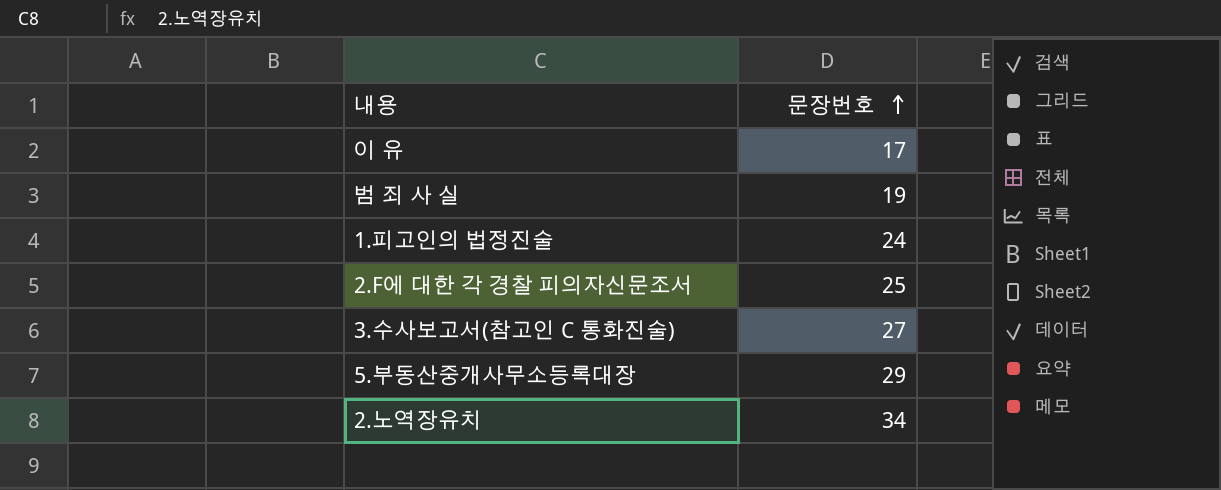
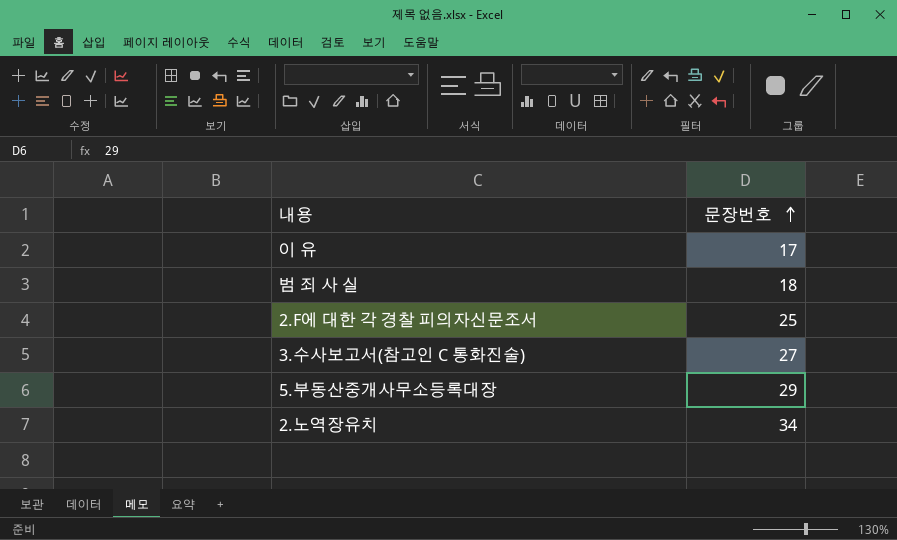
row 1.피고인의 법정진술: 24 -> none
범 죄 사 실 | 문장번호: 19 -> 18

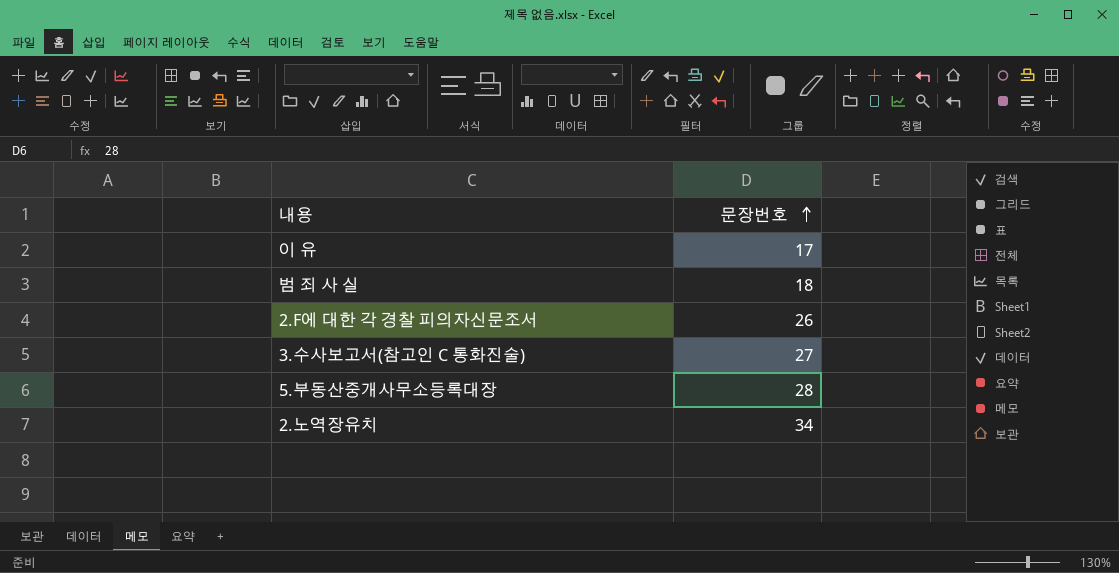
2.F에 대한 각 경찰 피의자신문조서 | 문장번호: 25 -> 26
5.부동산중개사무소등록대장 | 문장번호: 29 -> 28

